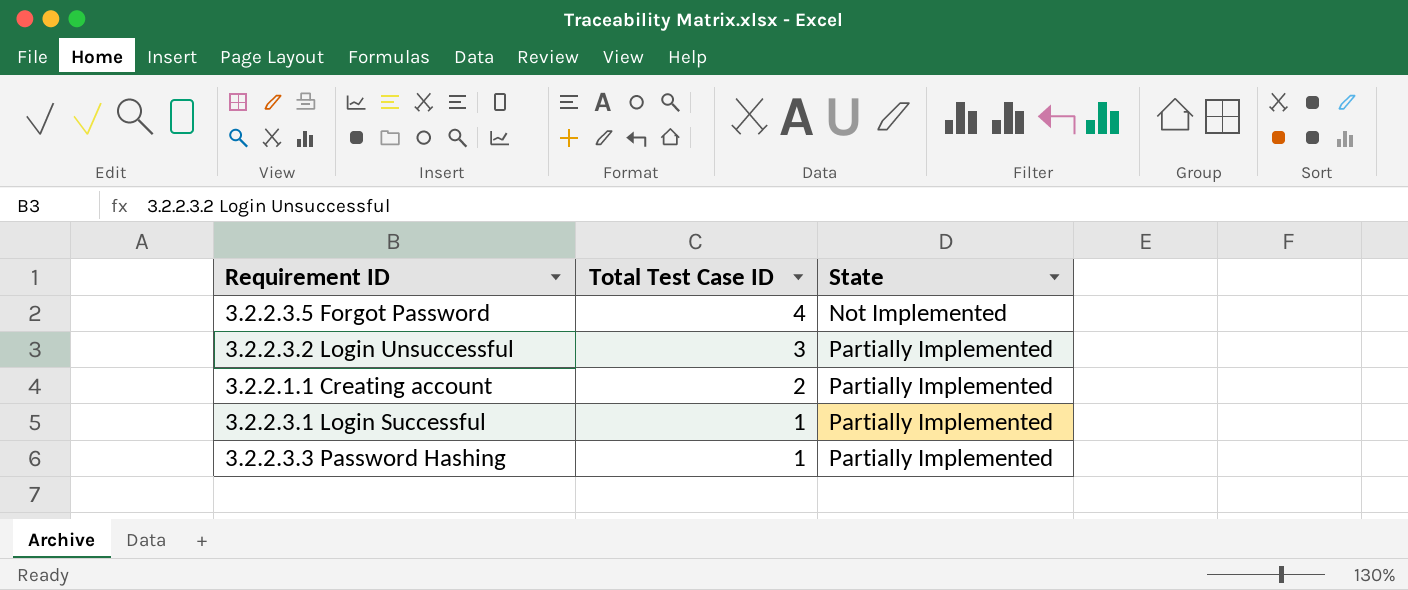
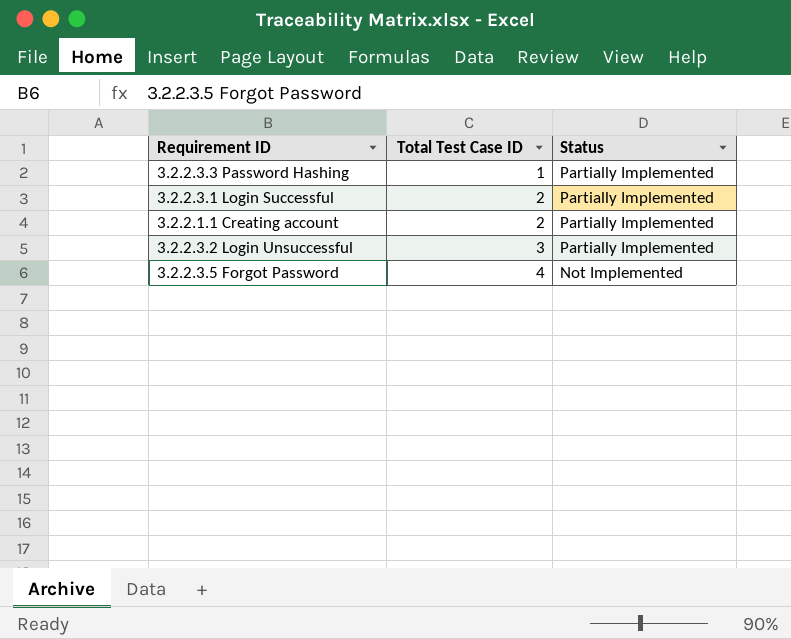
row order: Total Test Case ID descending -> Total Test Case ID ascending
column name: State -> Status
3.2.2.3.1 Login Successful | Total Test Case ID: 1 -> 2

